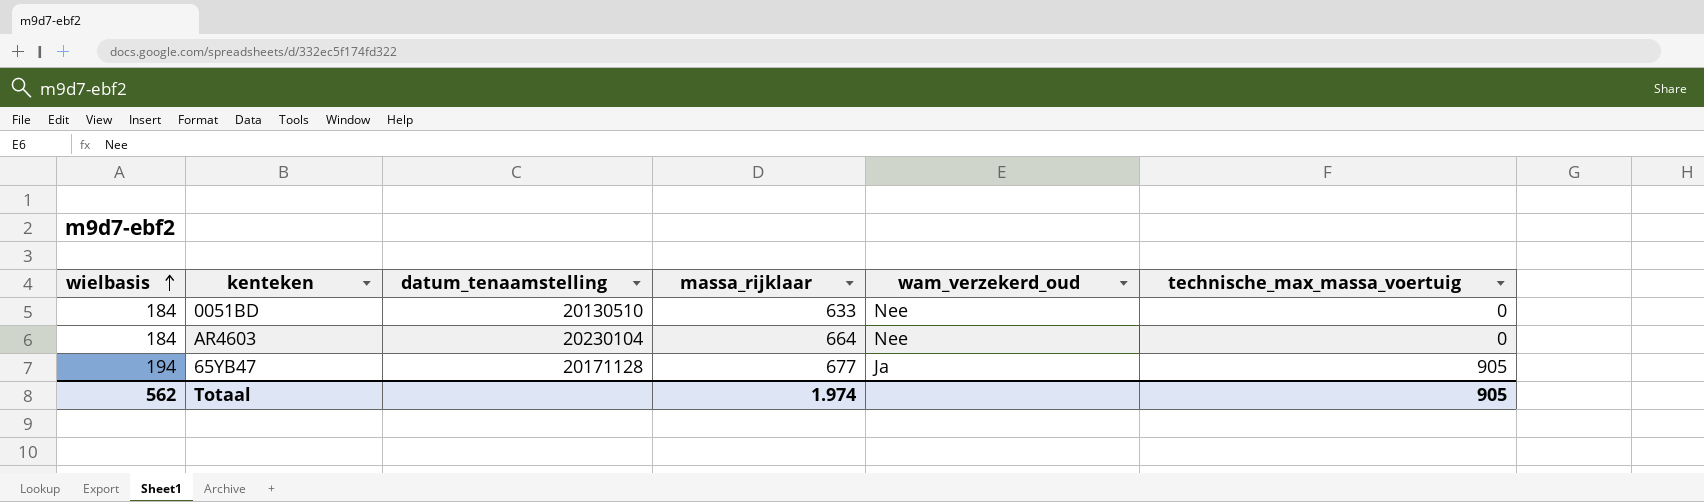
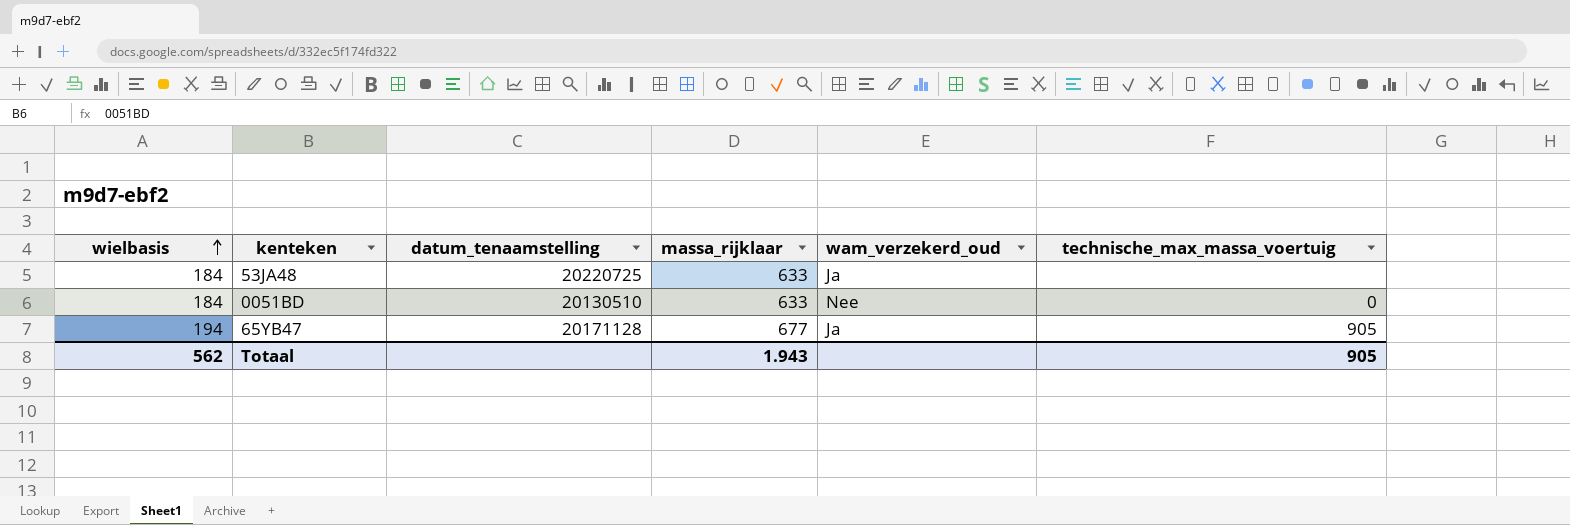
row AR4603: 184 | 20230104 | 664 | Nee | 0 -> none
row 53JA48: none -> 184 | 20220725 | 633 | Ja | none
Totaal | massa_rijklaar: 1.974 -> 1.943

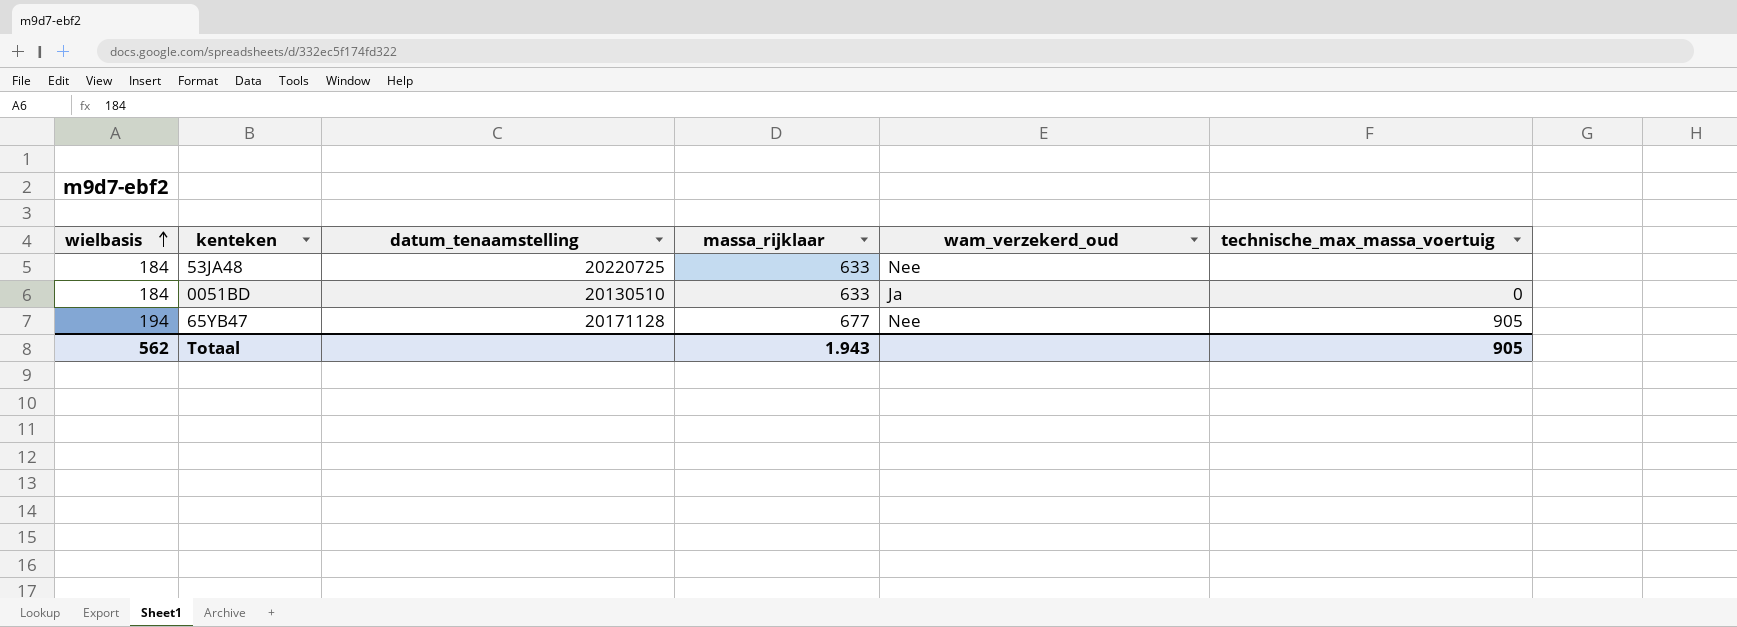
53JA48 | wam_verzekerd_oud: Ja -> Nee
0051BD | wam_verzekerd_oud: Nee -> Ja
65YB47 | wam_verzekerd_oud: Ja -> Nee

